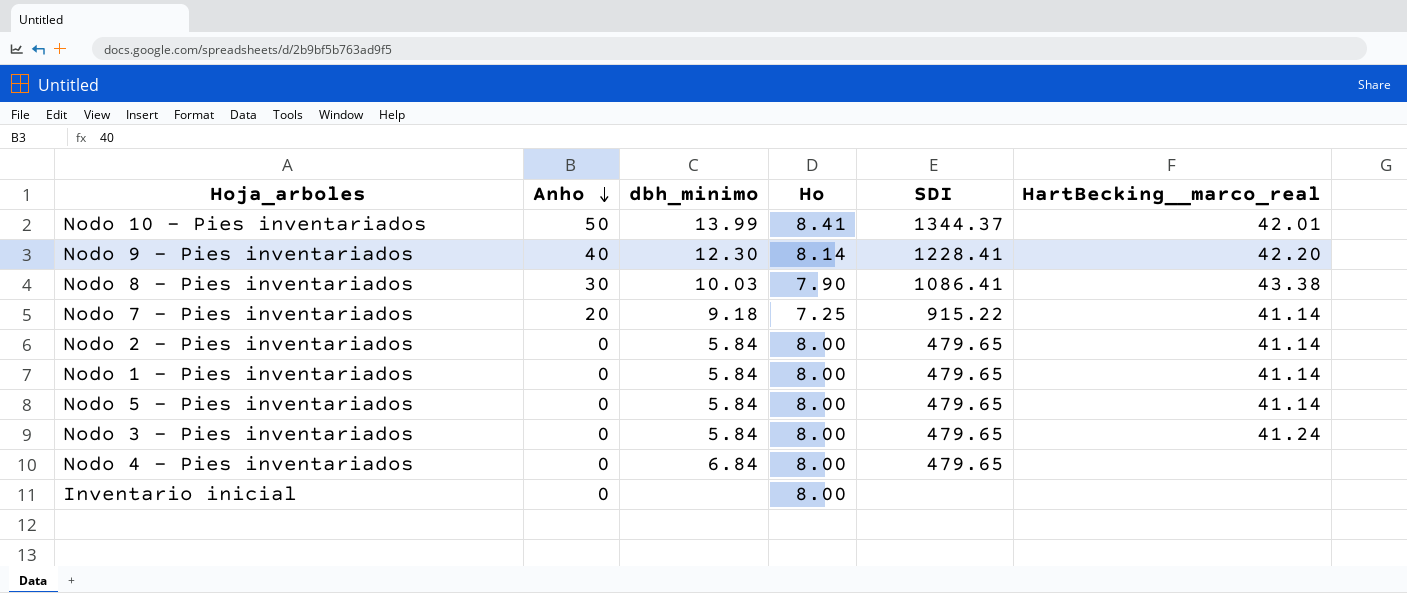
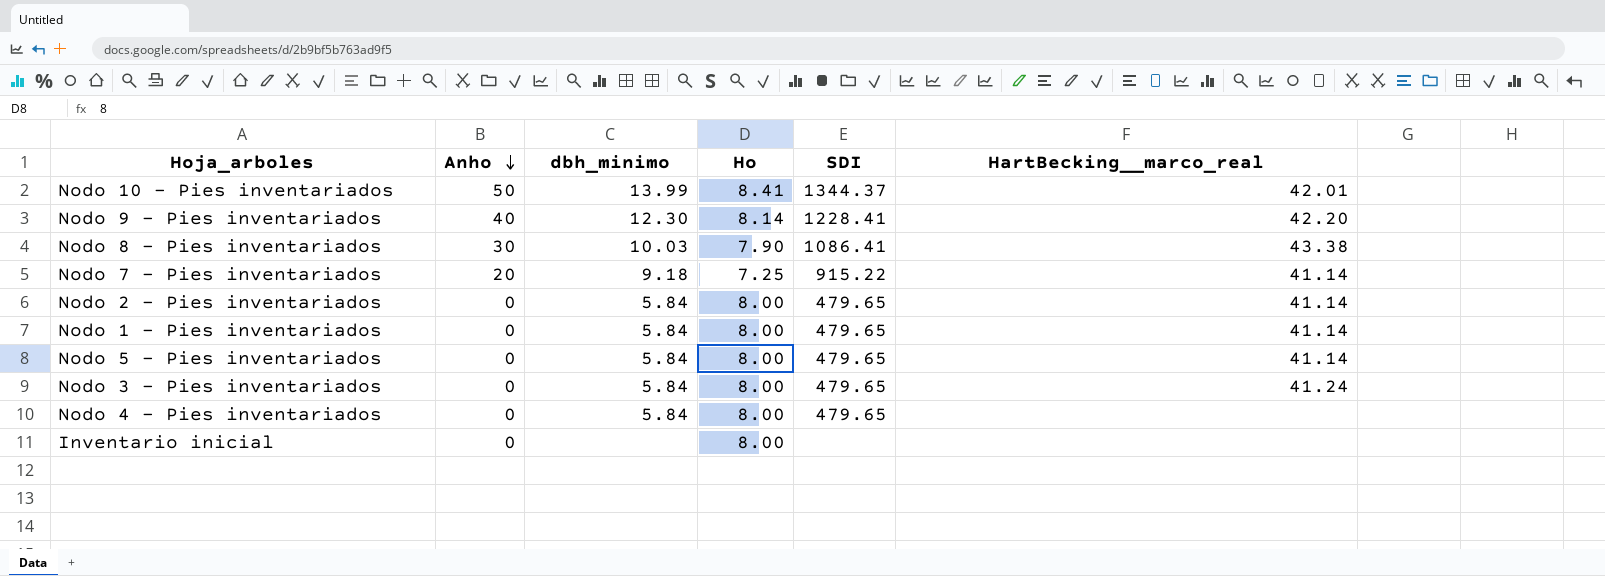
Nodo 4 - Pies inventariados | dbh_minimo: 6.84 -> 5.84

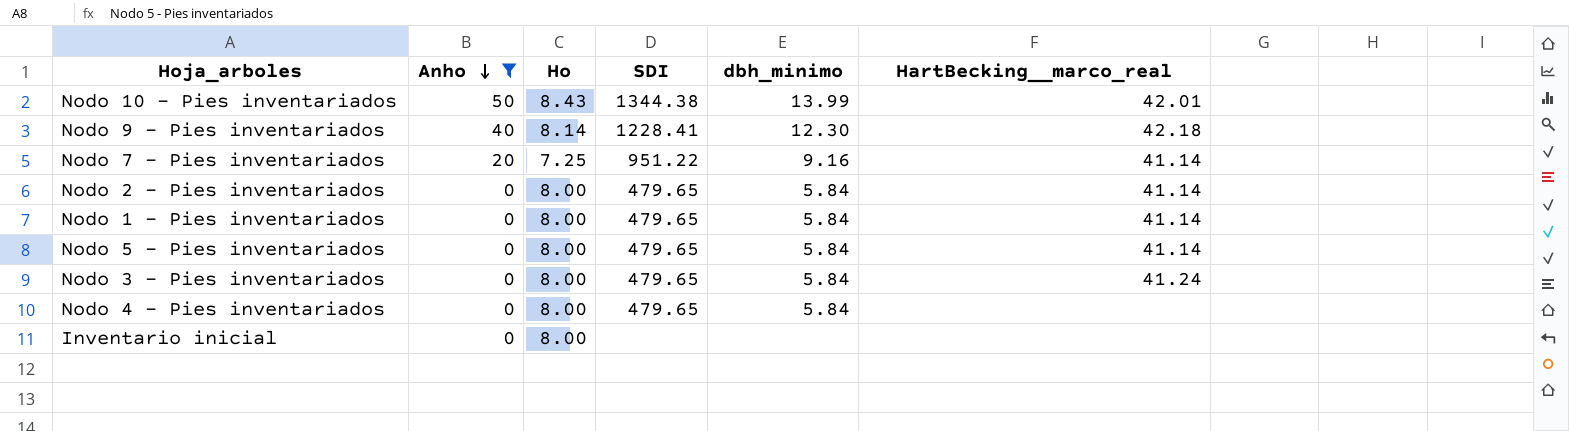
filter: none -> Anho != 30
column dbh_minimo | position: 3 -> 5
Nodo 10 - Pies inventariados | Ho: 8.41 -> 8.43
Nodo 10 - Pies inventariados | SDI: 1344.37 -> 1344.38
Nodo 9 - Pies inventariados | HartBecking__marco_real: 42.20 -> 42.18
Nodo 7 - Pies inventariados | SDI: 915.22 -> 951.22
Nodo 7 - Pies inventariados | dbh_minimo: 9.18 -> 9.16

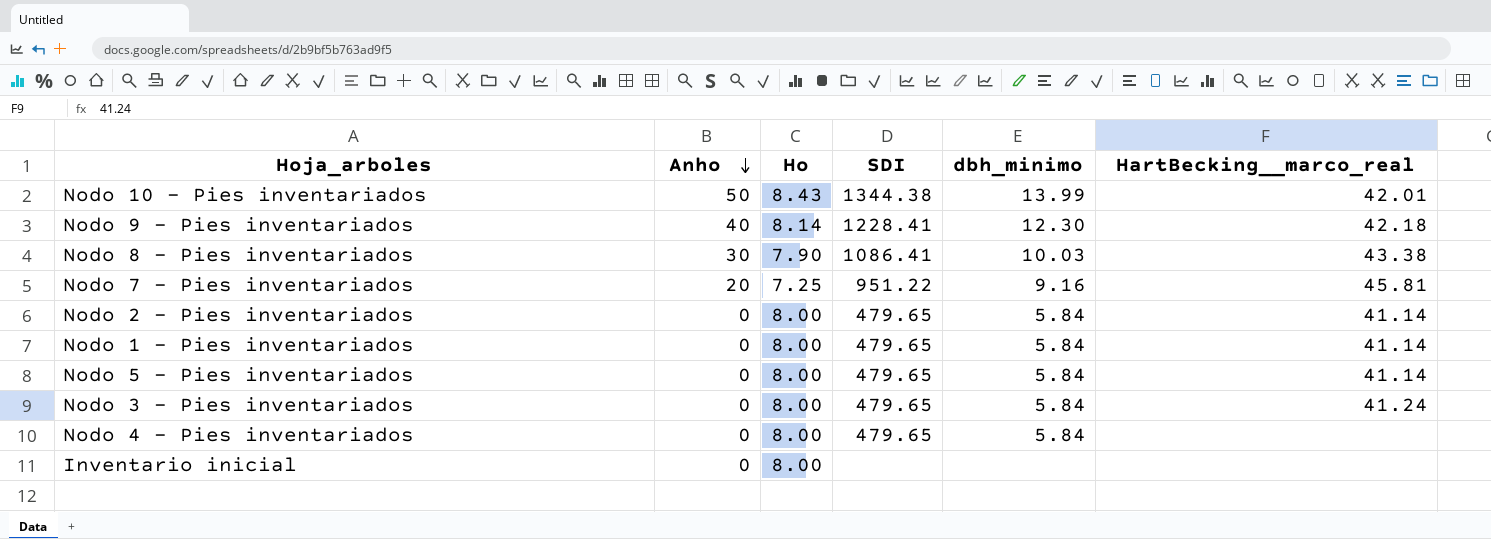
filter: Anho != 30 -> none
Nodo 7 - Pies inventariados | HartBecking__marco_real: 41.14 -> 45.81

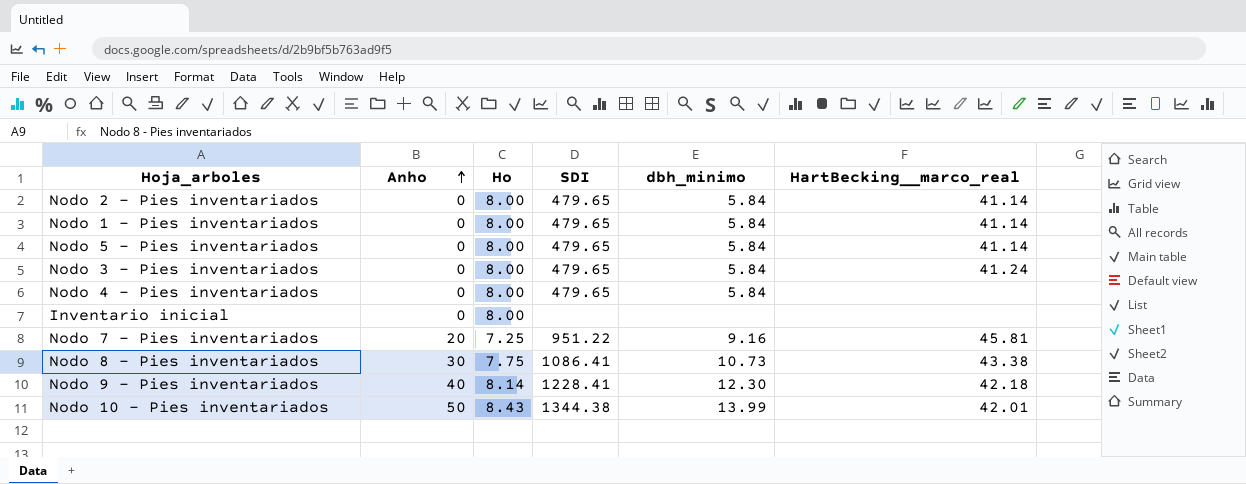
row order: Anho descending -> Anho ascending
Nodo 8 - Pies inventariados | Ho: 7.90 -> 7.75
Nodo 8 - Pies inventariados | dbh_minimo: 10.03 -> 10.73

